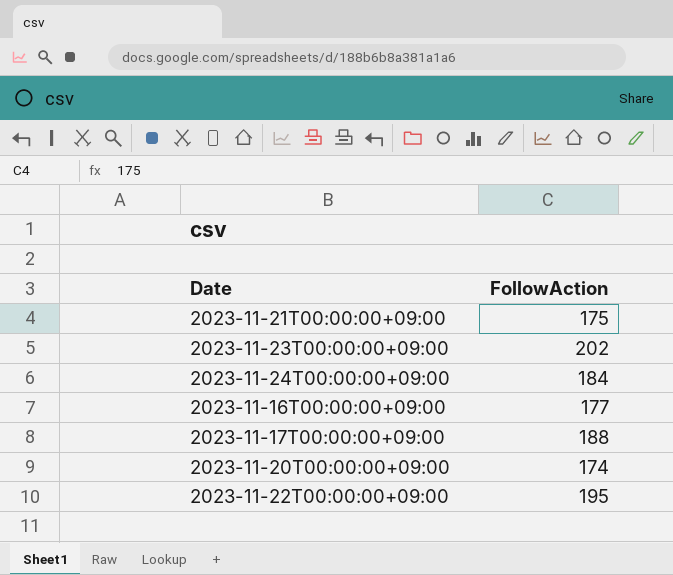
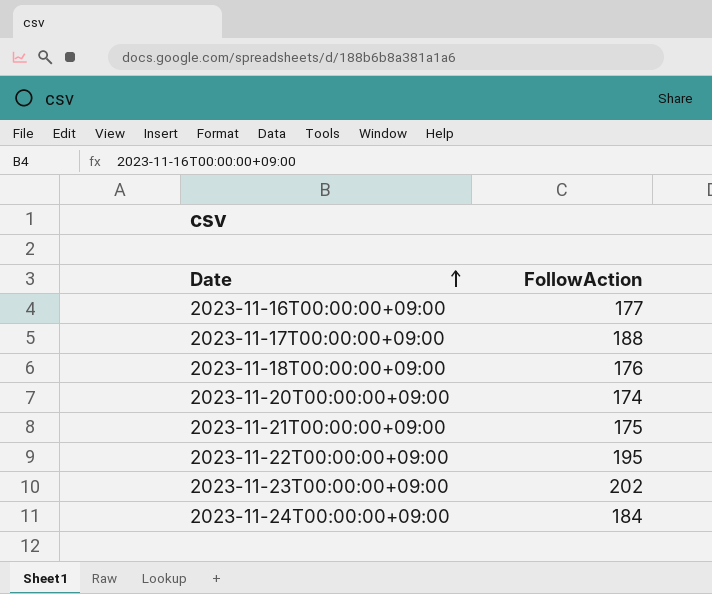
row order: none -> Date ascending
row 2023-11-18T00:00:00+09:00: none -> 176

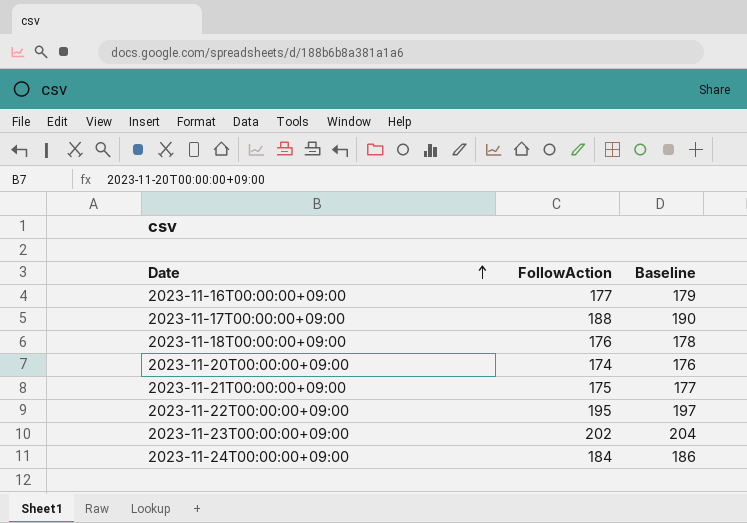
column Baseline | formula: none -> [FollowAction] + 2

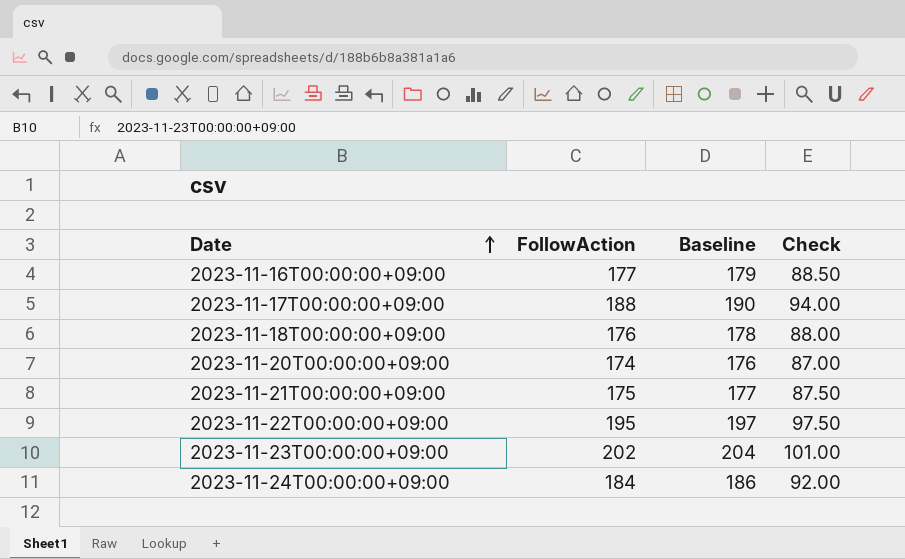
column Check | formula: none -> [FollowAction] * 0.5

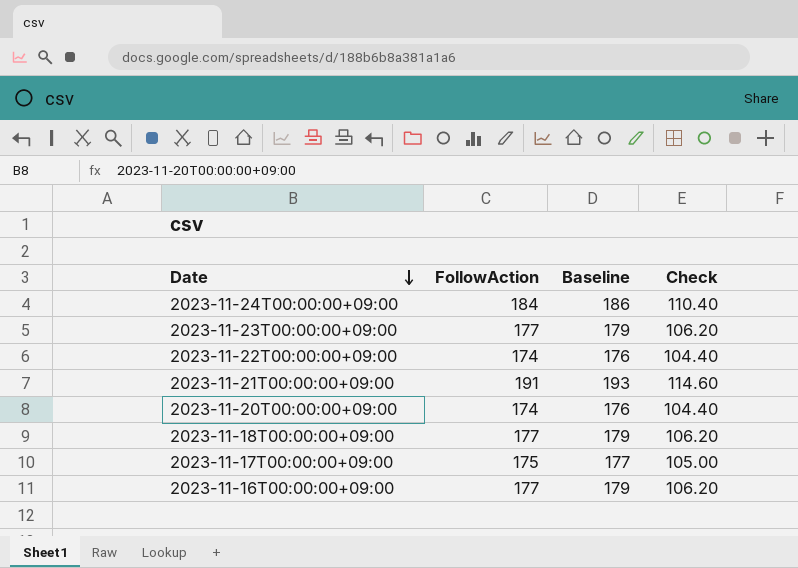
row order: Date ascending -> Date descending
column Check | formula: [FollowAction] * 0.5 -> [FollowAction] * 0.6
2023-11-23T00:00:00+09:00 | FollowAction: 202 -> 177
2023-11-23T00:00:00+09:00 | Baseline: 204 -> 179
2023-11-22T00:00:00+09:00 | FollowAction: 195 -> 174
2023-11-22T00:00:00+09:00 | Baseline: 197 -> 176
2023-11-21T00:00:00+09:00 | FollowAction: 175 -> 191
2023-11-21T00:00:00+09:00 | Baseline: 177 -> 193
2023-11-18T00:00:00+09:00 | FollowAction: 176 -> 177
2023-11-18T00:00:00+09:00 | Baseline: 178 -> 179
2023-11-17T00:00:00+09:00 | FollowAction: 188 -> 175
2023-11-17T00:00:00+09:00 | Baseline: 190 -> 177

